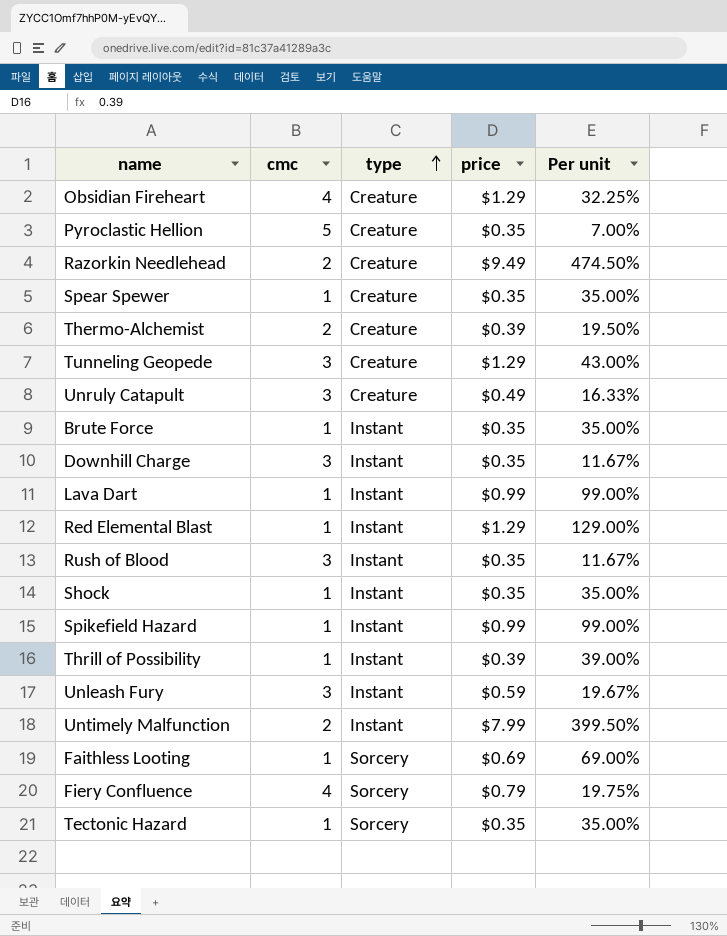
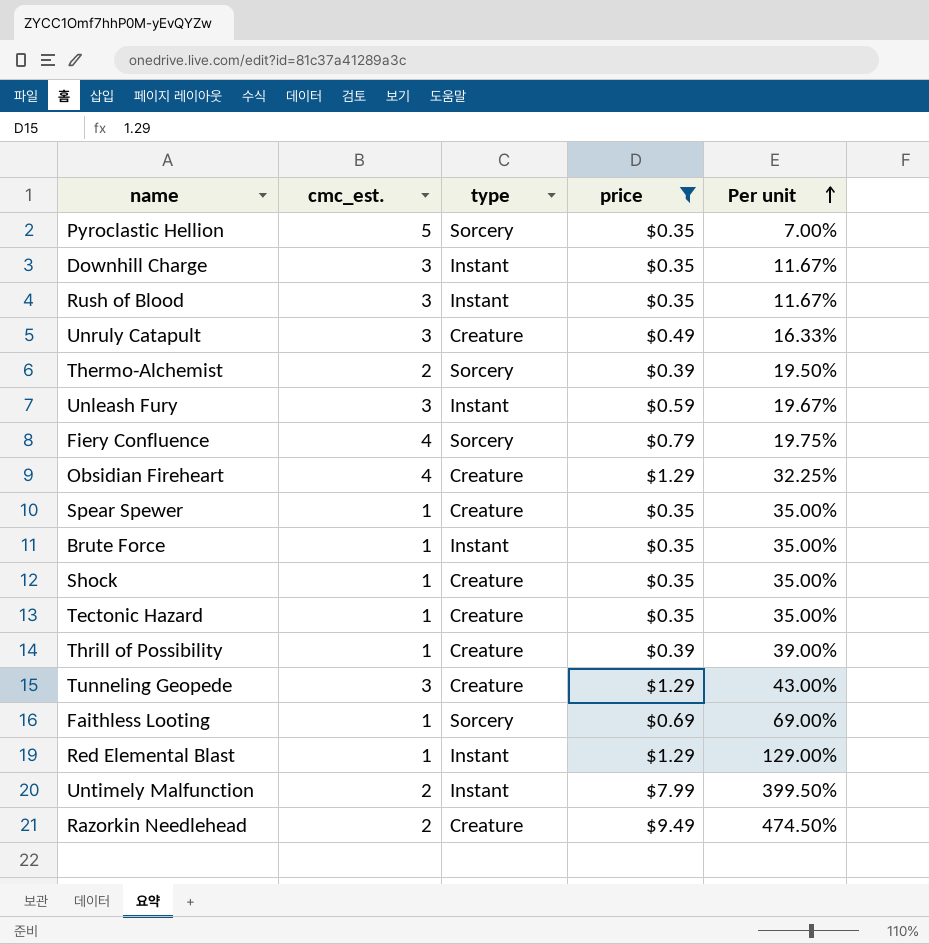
filter: none -> price != $0.99
row order: type ascending -> Per unit ascending
column name: cmc -> cmc_est.
Pyroclastic Hellion | type: Creature -> Sorcery
Thermo-Alchemist | type: Creature -> Sorcery
Shock | type: Instant -> Creature
Tectonic Hazard | type: Sorcery -> Creature
Thrill of Possibility | type: Instant -> Creature

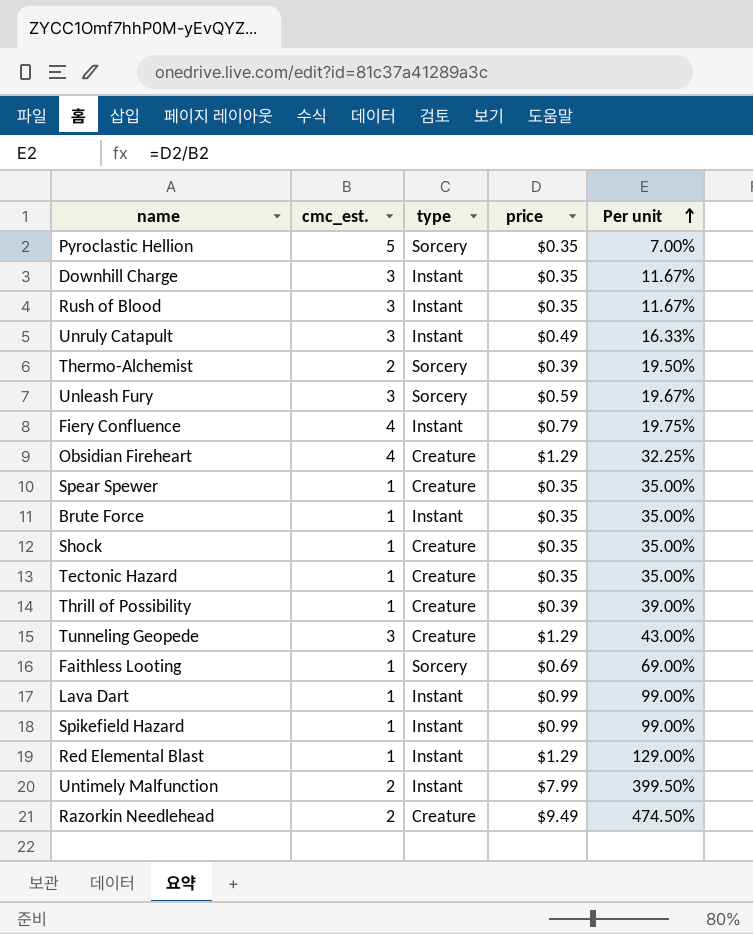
filter: price != $0.99 -> none
Unruly Catapult | type: Creature -> Instant
Unleash Fury | type: Instant -> Sorcery
Fiery Confluence | type: Sorcery -> Instant

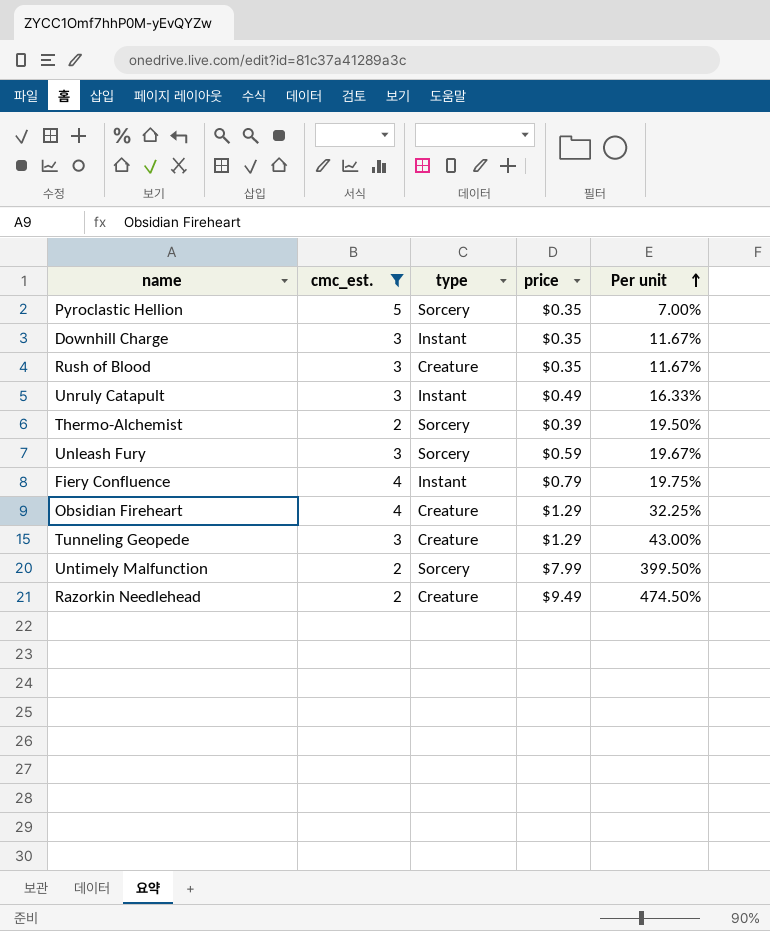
filter: none -> cmc_est. != 1
Rush of Blood | type: Instant -> Creature
Untimely Malfunction | type: Instant -> Sorcery

